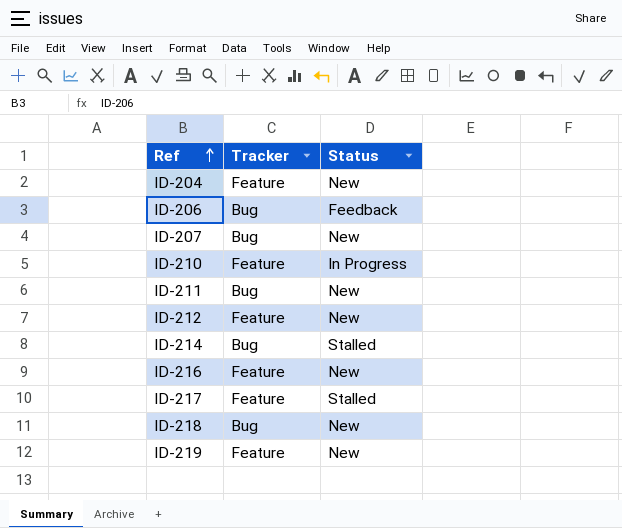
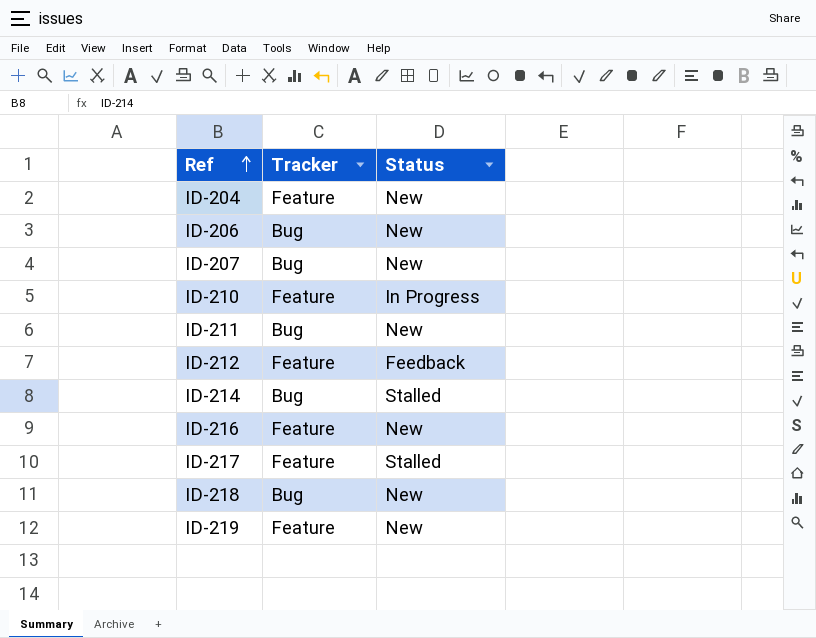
ID-206 | Status: Feedback -> New
ID-212 | Status: New -> Feedback

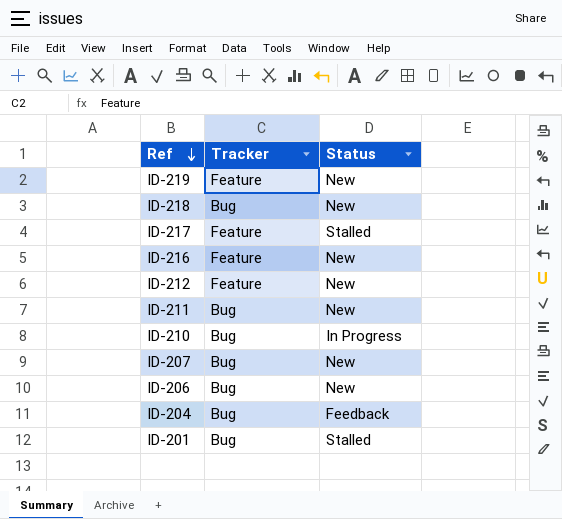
row order: Ref ascending -> Ref descending
row ID-214: Bug | Stalled -> none
ID-212 | Status: Feedback -> New
ID-210 | Tracker: Feature -> Bug
ID-204 | Tracker: Feature -> Bug
ID-204 | Status: New -> Feedback
row ID-201: none -> Bug | Stalled

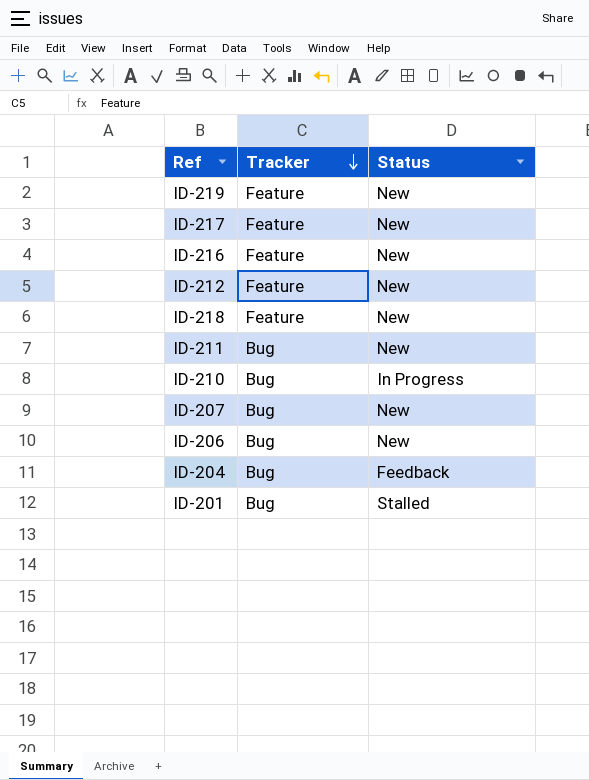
row order: Ref descending -> Tracker descending
ID-217 | Status: Stalled -> New
ID-218 | Tracker: Bug -> Feature

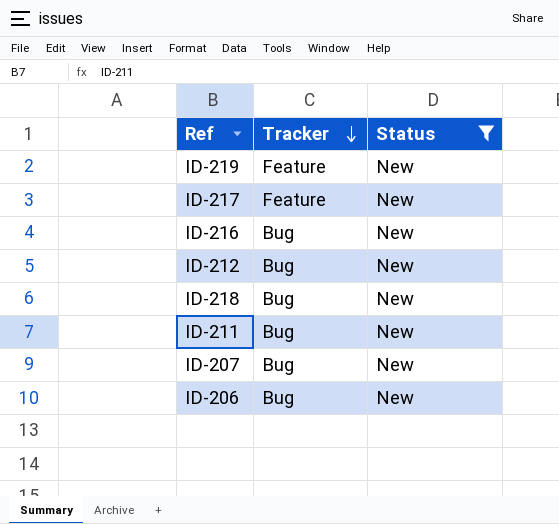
filter: none -> Status = New
ID-216 | Tracker: Feature -> Bug
ID-212 | Tracker: Feature -> Bug
ID-218 | Tracker: Feature -> Bug

